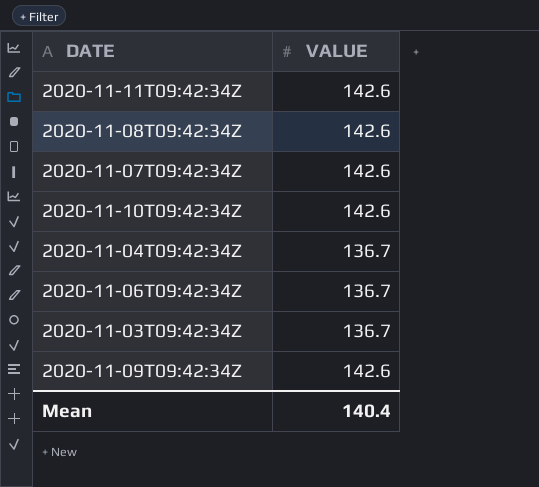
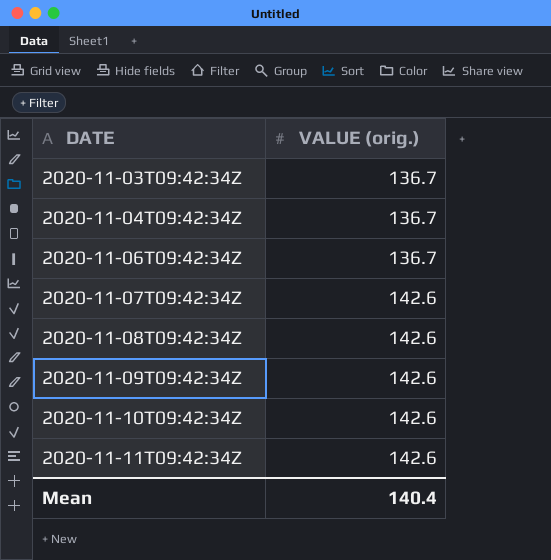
row order: none -> DATE ascending
column name: VALUE -> VALUE (orig.)

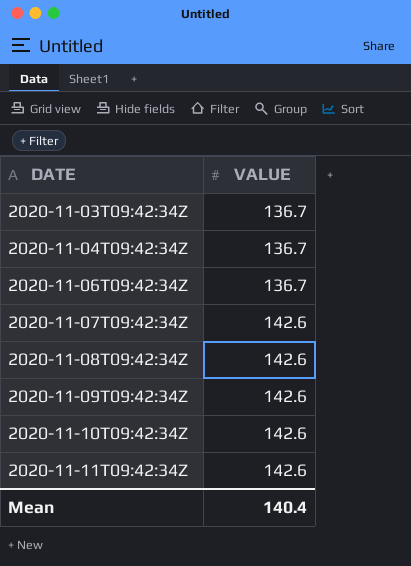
column name: VALUE (orig.) -> VALUE

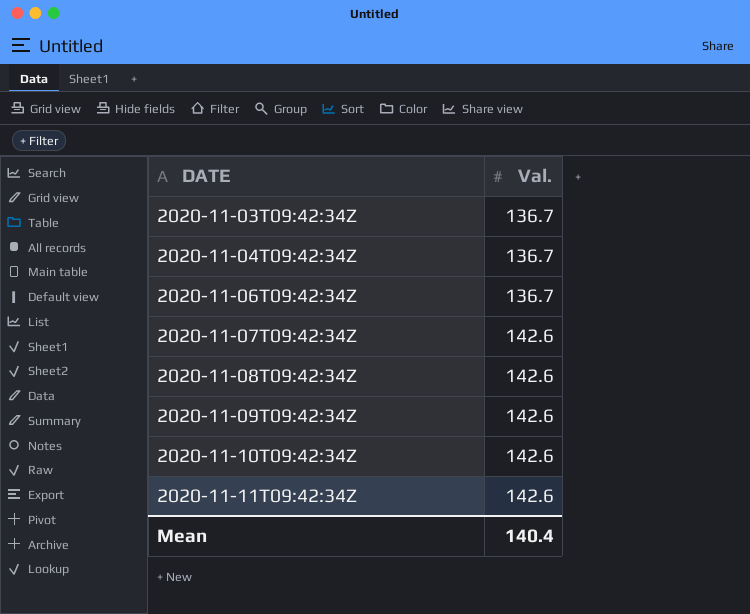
column name: VALUE -> Val.

